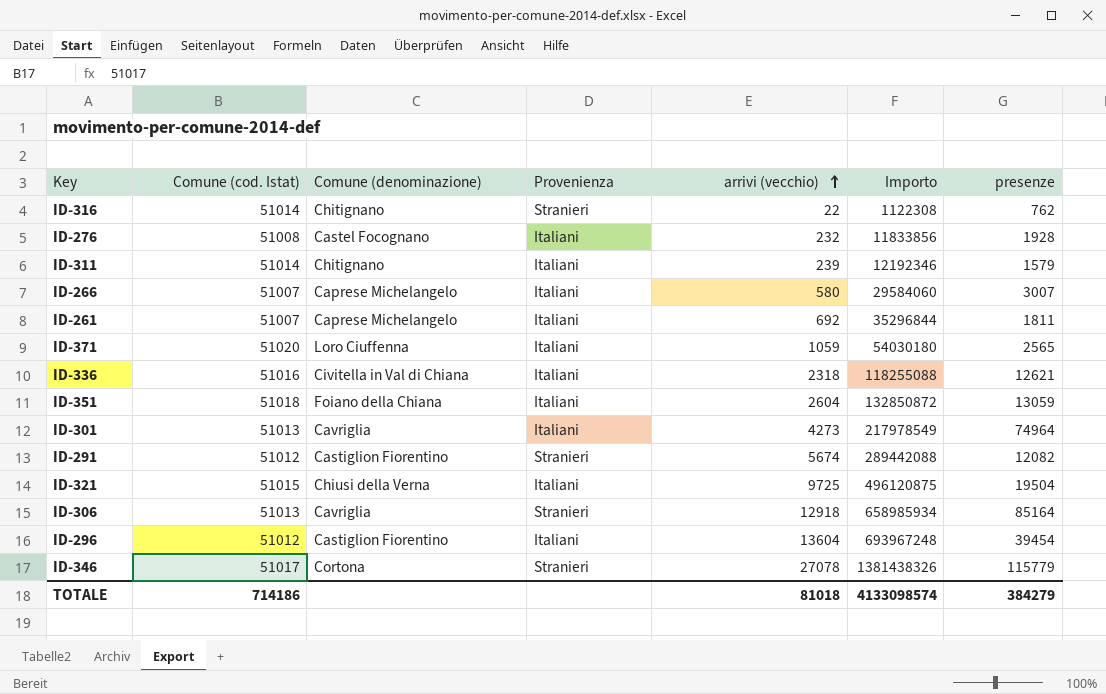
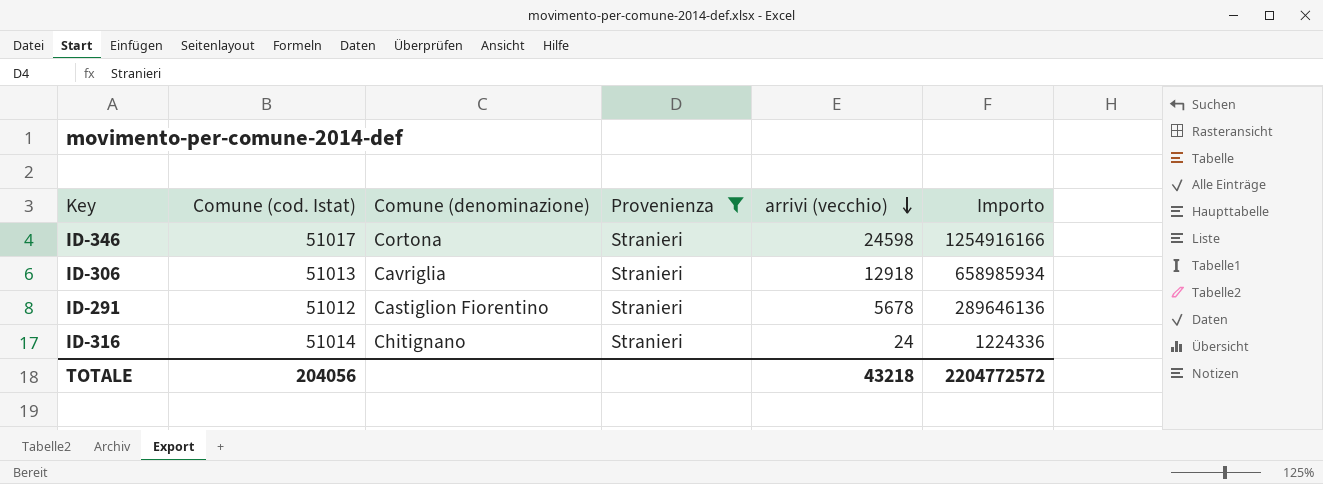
filter: none -> Provenienza = Stranieri
row order: arrivi (vecchio) ascending -> arrivi (vecchio) descending
column presenze | position: 7 -> none
ID-346 | arrivi (vecchio): 27078 -> 24598
ID-346 | Importo: 1381438326 -> 1254916166
ID-291 | arrivi (vecchio): 5674 -> 5678
ID-291 | Importo: 289442088 -> 289646136
ID-316 | arrivi (vecchio): 22 -> 24
ID-316 | Importo: 1122308 -> 1224336
TOTALE | Comune (cod. Istat): 714186 -> 204056
TOTALE | arrivi (vecchio): 81018 -> 43218
TOTALE | Importo: 4133098574 -> 2204772572

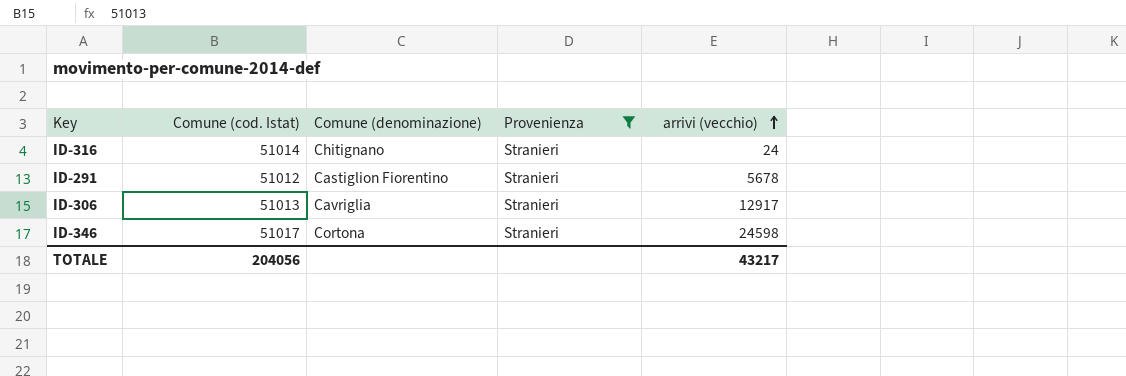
row order: arrivi (vecchio) descending -> arrivi (vecchio) ascending
column Importo | formula: [Comune (cod. Istat)] * [arrivi (vecchio)] -> none
ID-306 | arrivi (vecchio): 12918 -> 12917
TOTALE | arrivi (vecchio): 43218 -> 43217

